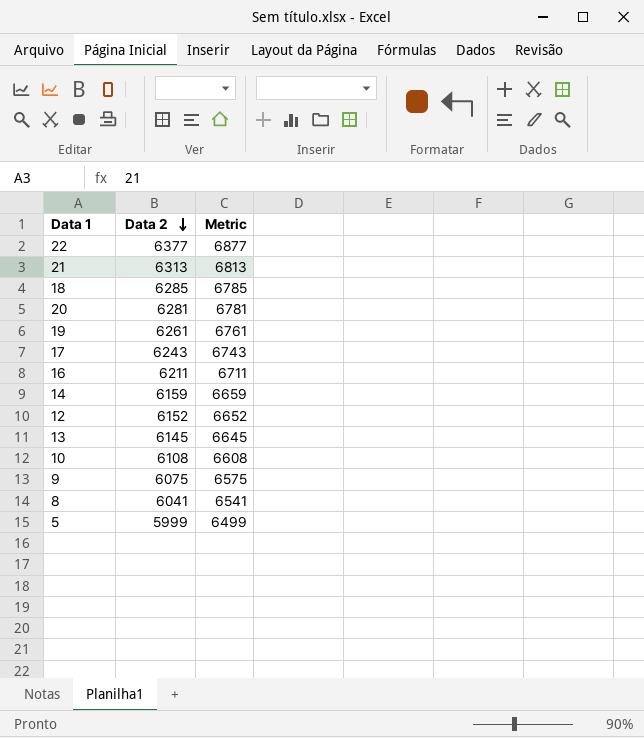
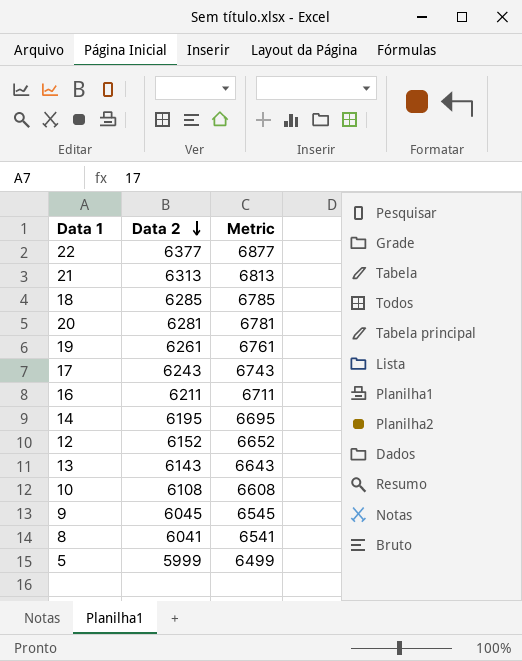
14 | Data 2: 6159 -> 6195
14 | Metric: 6659 -> 6695
13 | Data 2: 6145 -> 6143
13 | Metric: 6645 -> 6643
9 | Data 2: 6075 -> 6045
9 | Metric: 6575 -> 6545

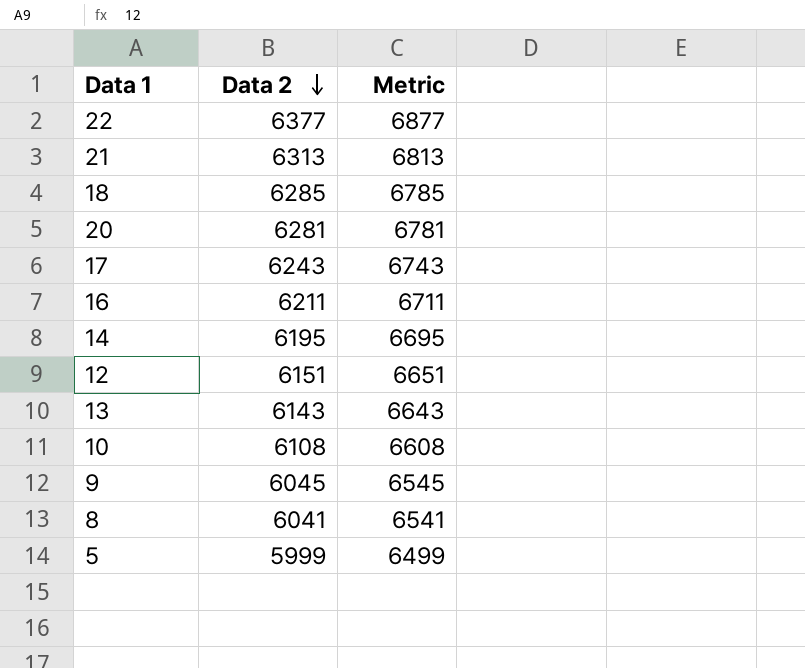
row 19: 6261 | 6761 -> none
12 | Data 2: 6152 -> 6151
12 | Metric: 6652 -> 6651

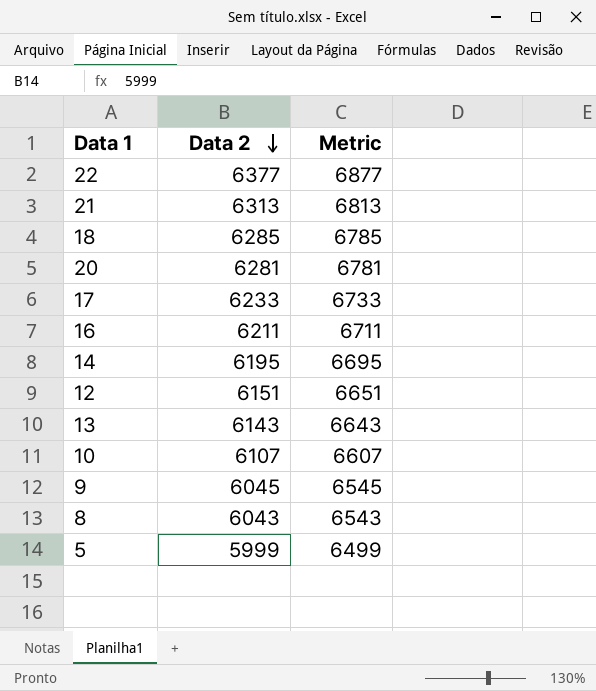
17 | Data 2: 6243 -> 6233
17 | Metric: 6743 -> 6733
10 | Data 2: 6108 -> 6107
10 | Metric: 6608 -> 6607
8 | Data 2: 6041 -> 6043
8 | Metric: 6541 -> 6543

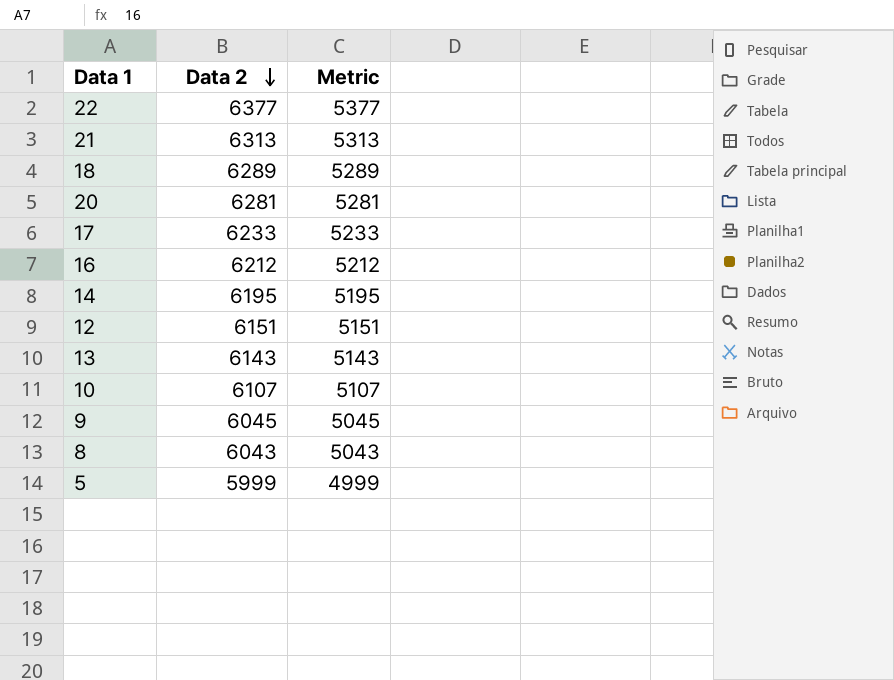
column Metric | formula: [Data 2] + 500 -> [Data 2] - 1000
18 | Data 2: 6285 -> 6289
16 | Data 2: 6211 -> 6212

